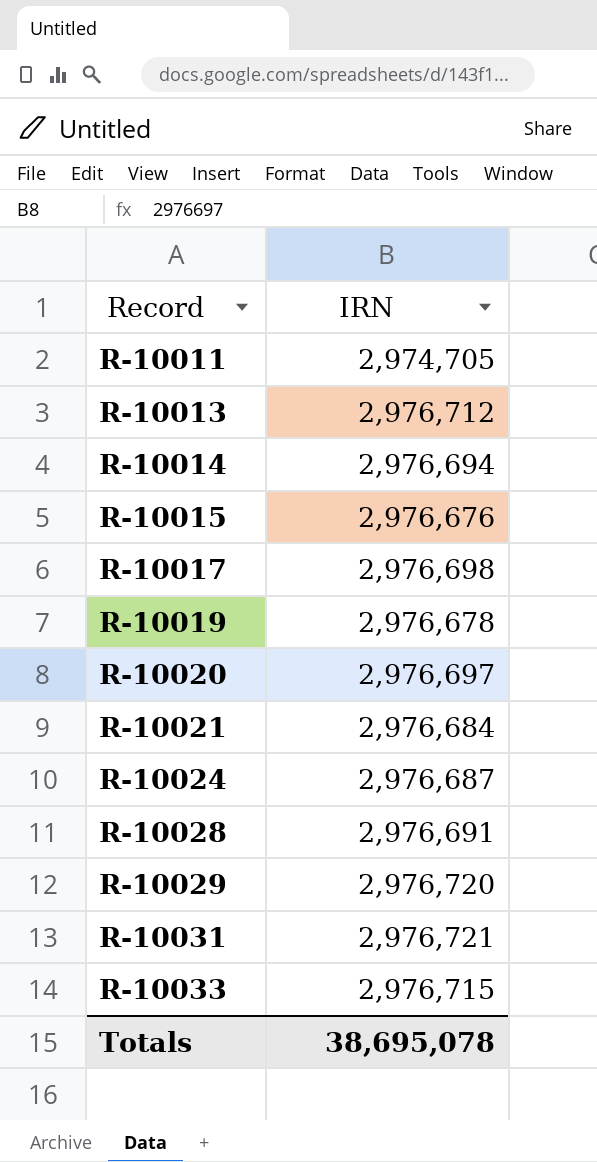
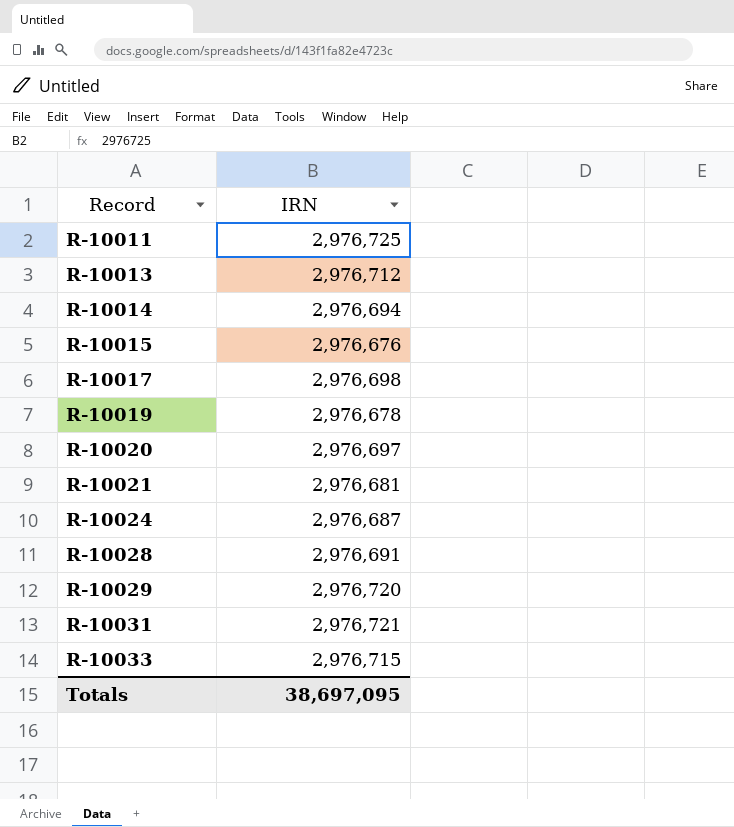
R-10011 | IRN: 2,974,705 -> 2,976,725
R-10021 | IRN: 2,976,684 -> 2,976,681
Totals | IRN: 38,695,078 -> 38,697,095

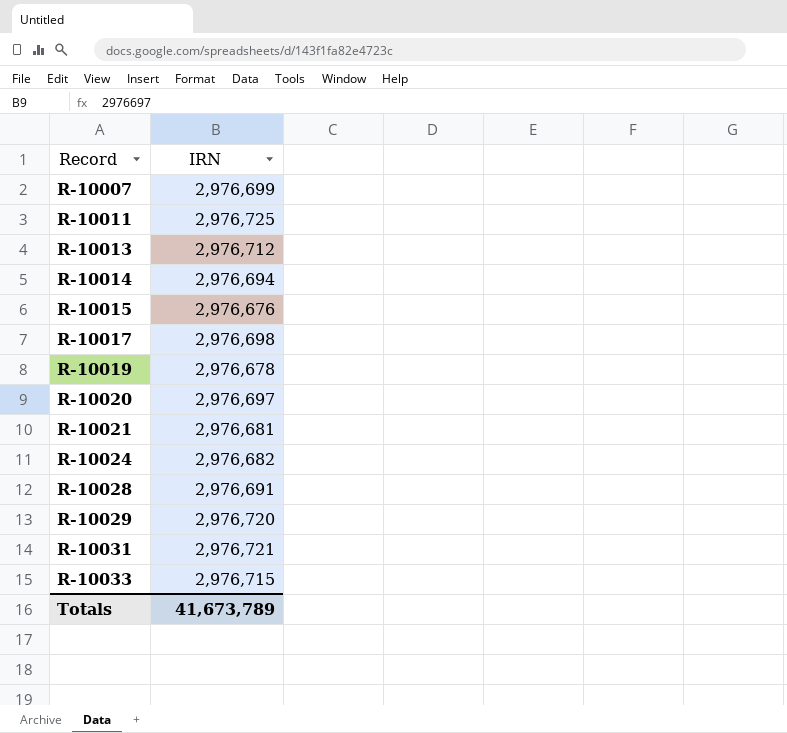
row R-10007: none -> 2,976,699
R-10024 | IRN: 2,976,687 -> 2,976,682
Totals | IRN: 38,697,095 -> 41,673,789

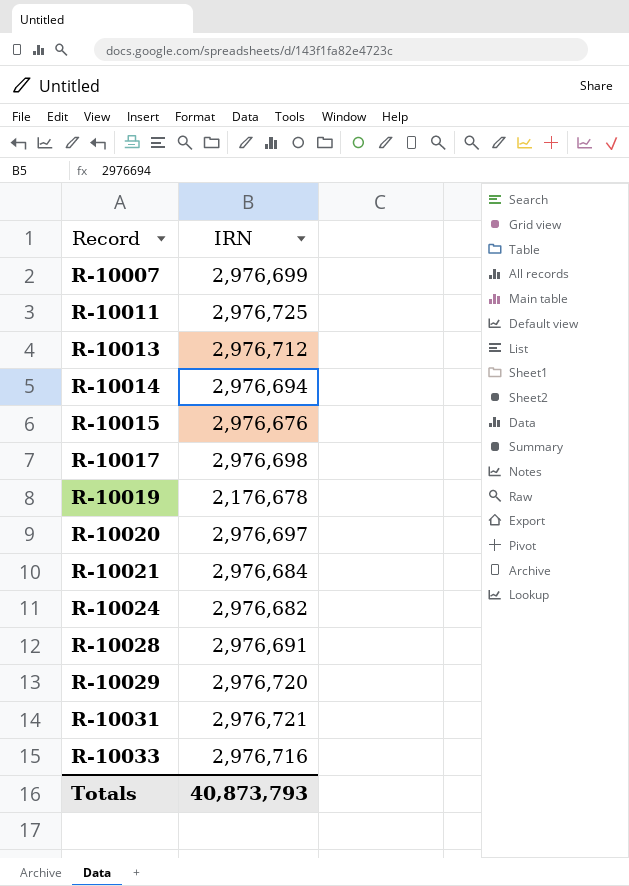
R-10019 | IRN: 2,976,678 -> 2,176,678
R-10021 | IRN: 2,976,681 -> 2,976,684
R-10033 | IRN: 2,976,715 -> 2,976,716
Totals | IRN: 41,673,789 -> 40,873,793

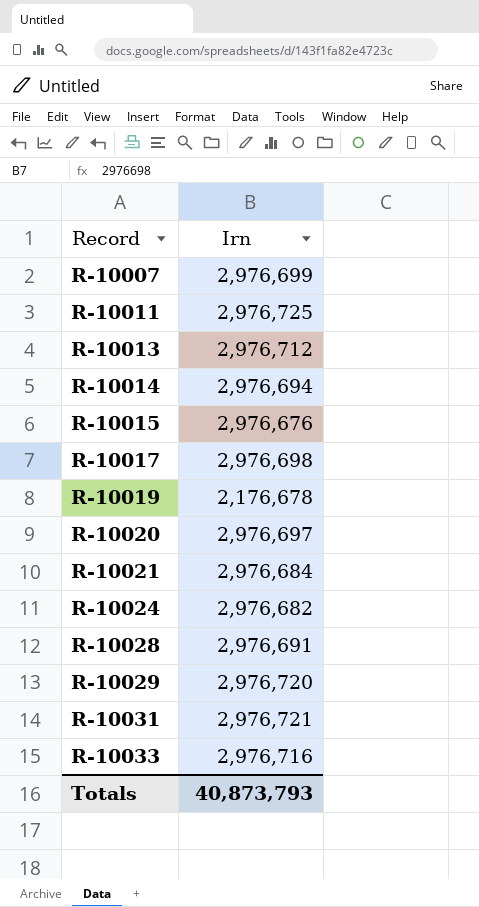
column name: IRN -> Irn

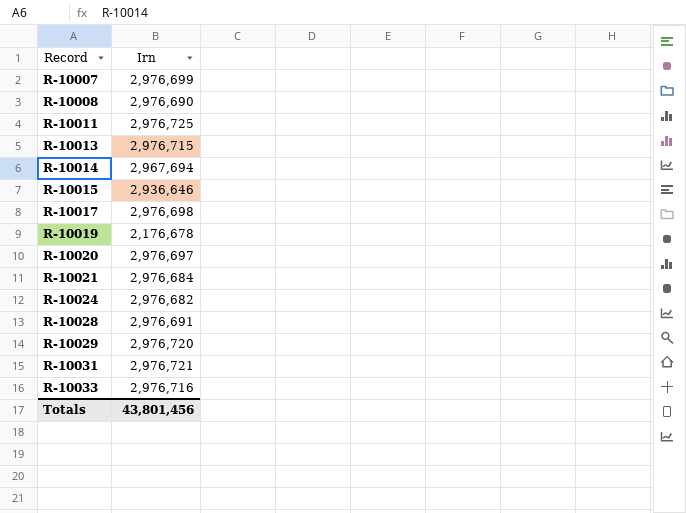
row R-10008: none -> 2,976,690
R-10013 | Irn: 2,976,712 -> 2,976,715
R-10014 | Irn: 2,976,694 -> 2,967,694
R-10015 | Irn: 2,976,676 -> 2,936,646
Totals | Irn: 40,873,793 -> 43,801,456

